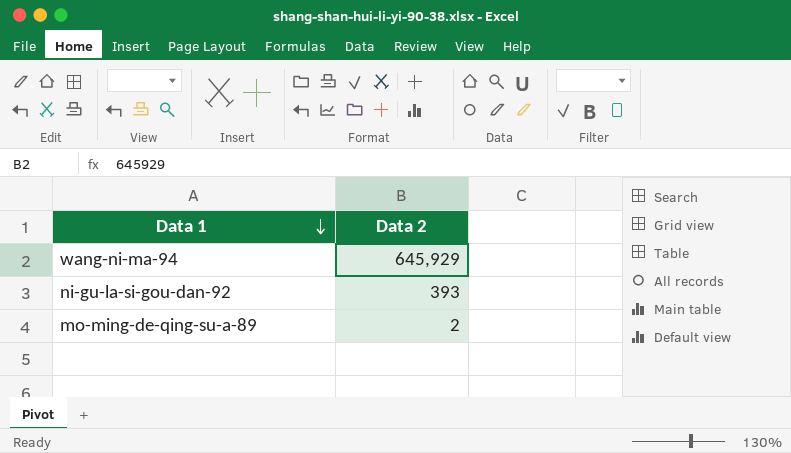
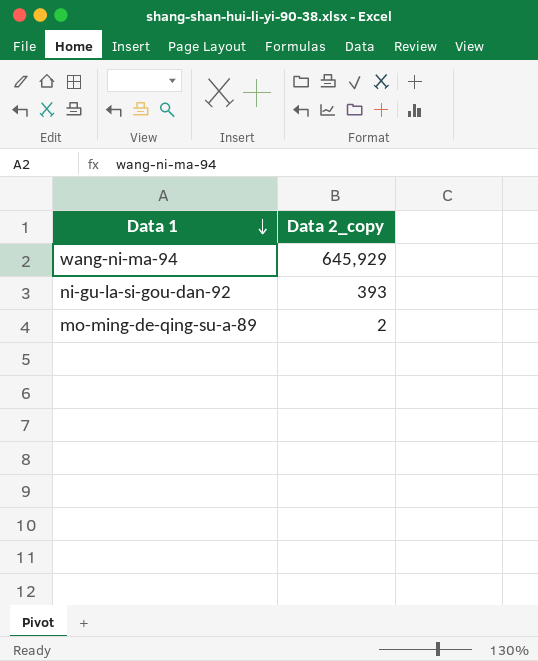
column name: Data 2 -> Data 2_copy

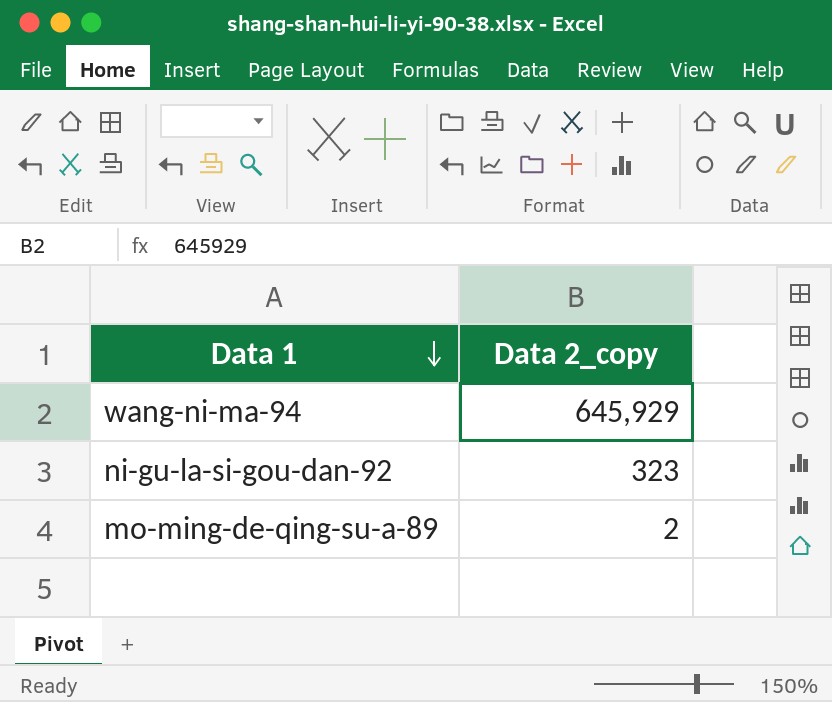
ni-gu-la-si-gou-dan-92 | Data 2_copy: 393 -> 323

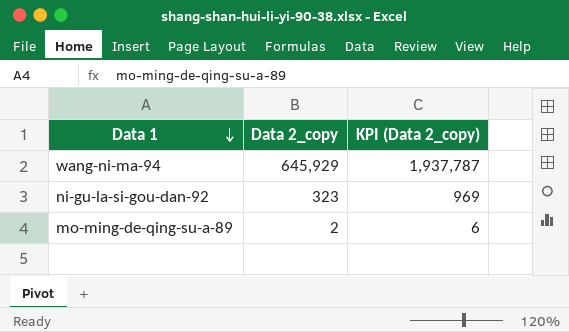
column KPI (Data 2_copy) | formula: none -> [Data 2_copy] * 3

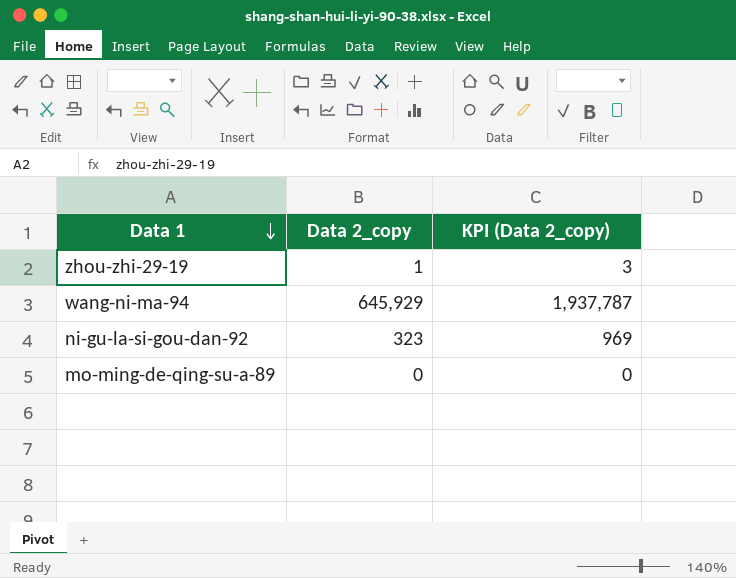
row zhou-zhi-29-19: none -> 1 | 3
mo-ming-de-qing-su-a-89 | Data 2_copy: 2 -> 0
mo-ming-de-qing-su-a-89 | KPI (Data 2_copy): 6 -> 0

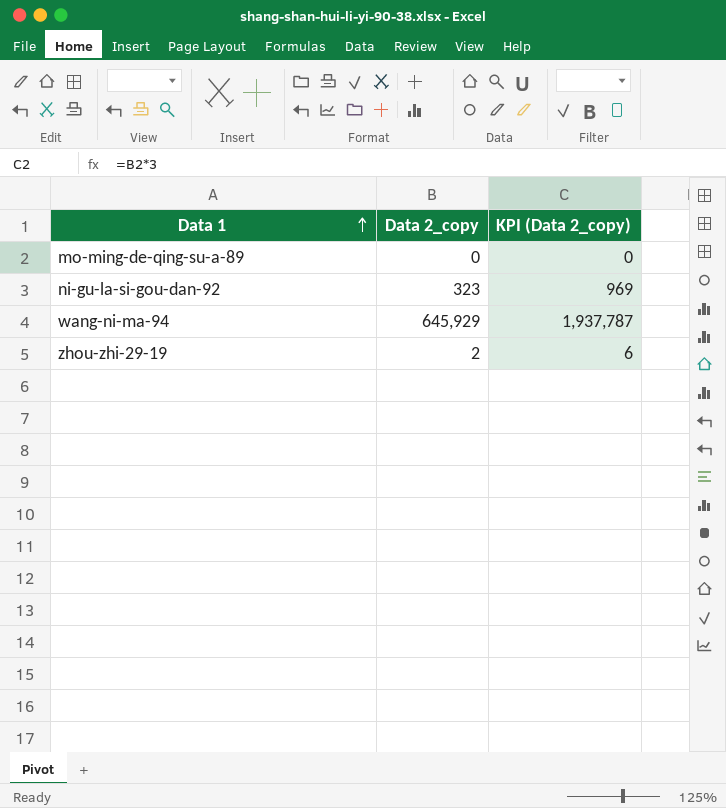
row order: Data 1 descending -> Data 1 ascending
zhou-zhi-29-19 | Data 2_copy: 1 -> 2
zhou-zhi-29-19 | KPI (Data 2_copy): 3 -> 6

